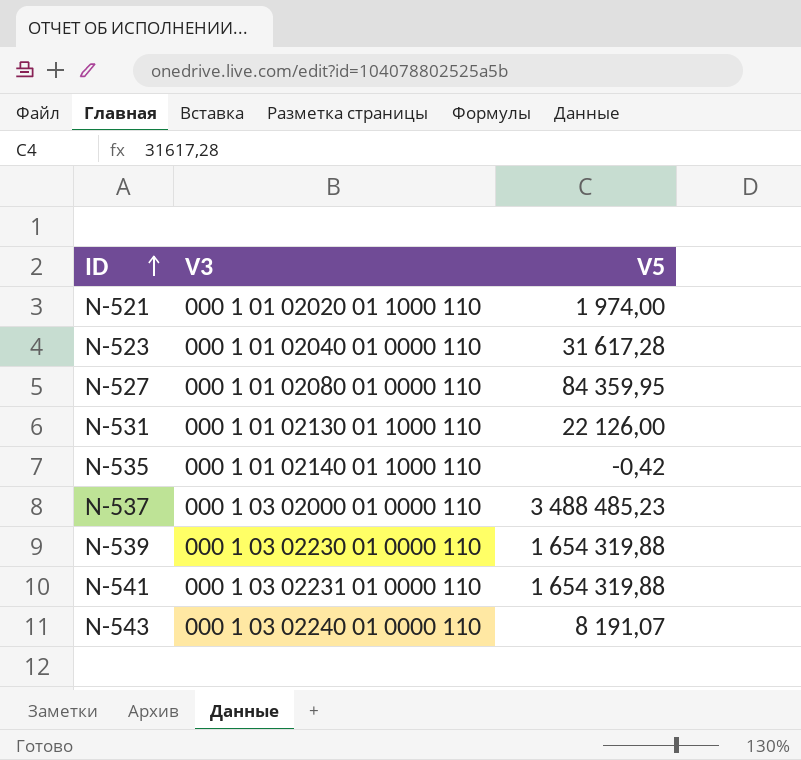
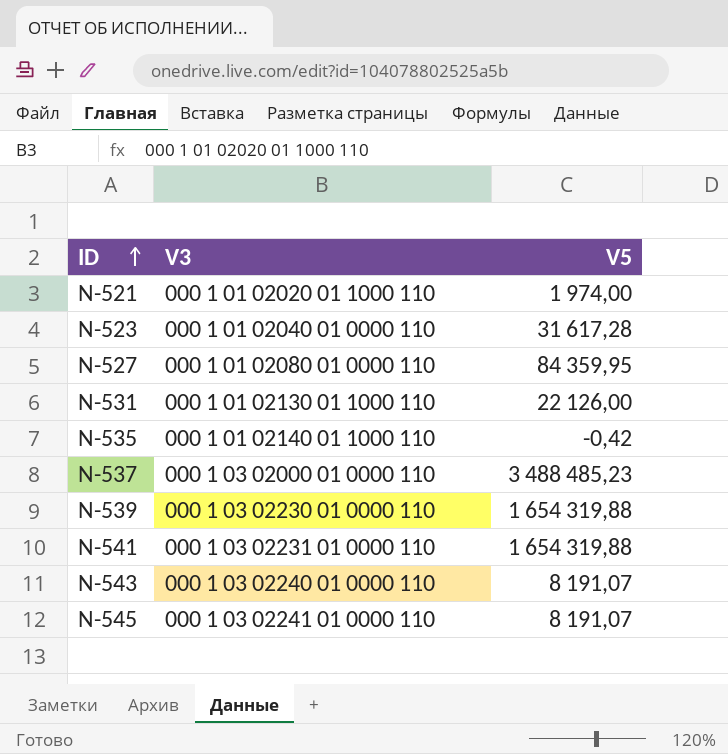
row N-545: none -> 000 1 03 02241 01 0000 110 | 8 191,07

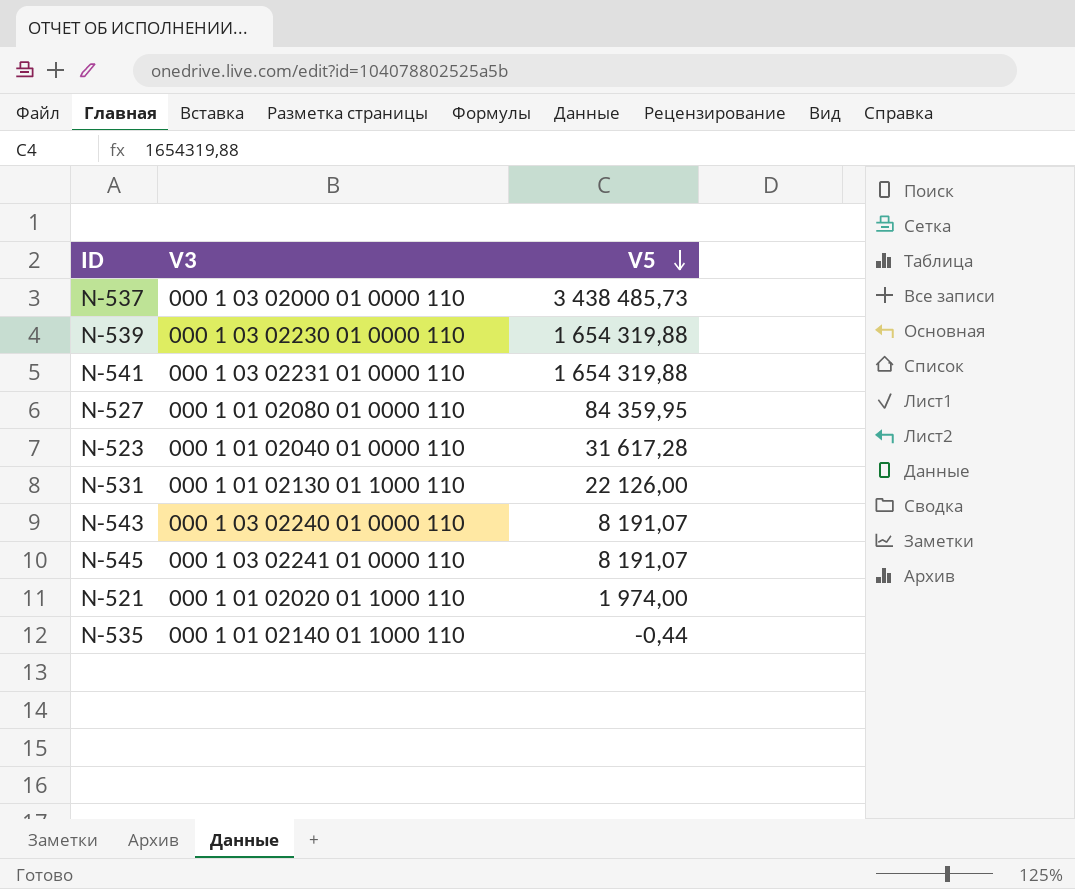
row order: ID ascending -> V5 descending
N-537 | V5: 3 488 485,23 -> 3 438 485,73
N-535 | V5: -0,42 -> -0,44

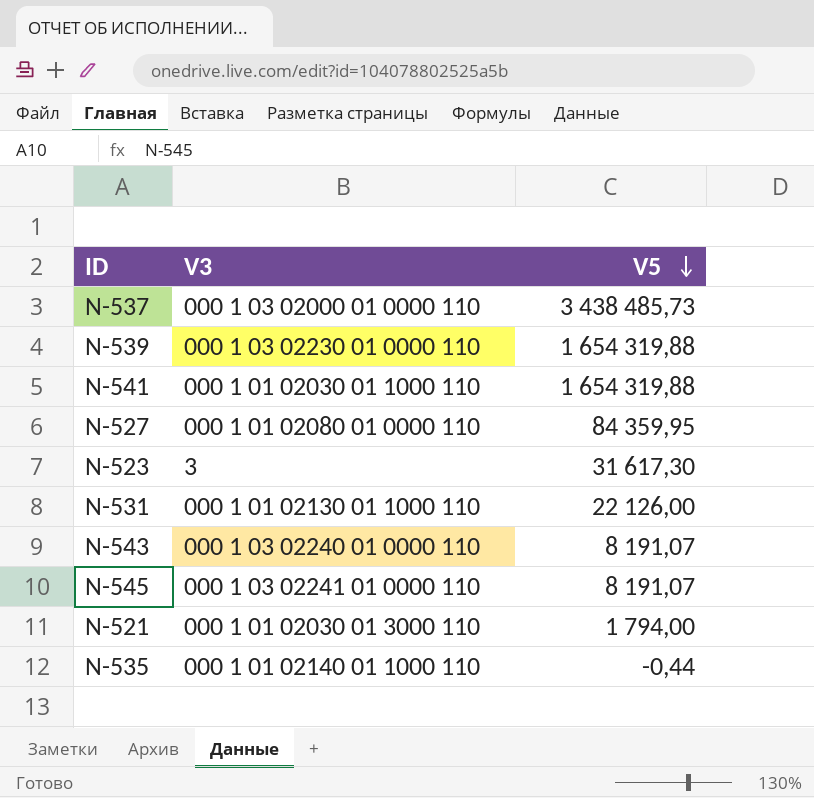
N-541 | V3: 000 1 03 02231 01 0000 110 -> 000 1 01 02030 01 1000 110
N-523 | V3: 000 1 01 02040 01 0000 110 -> 3
N-523 | V5: 31 617,28 -> 31 617,30
N-521 | V3: 000 1 01 02020 01 1000 110 -> 000 1 01 02030 01 3000 110
N-521 | V5: 1 974,00 -> 1 794,00

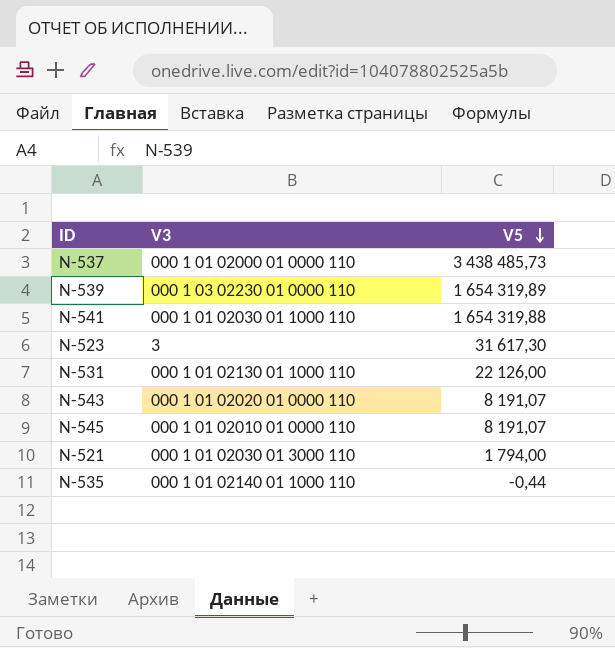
row N-527: 000 1 01 02080 01 0000 110 | 84 359,95 -> none
N-537 | V3: 000 1 03 02000 01 0000 110 -> 000 1 01 02000 01 0000 110
N-539 | V5: 1 654 319,88 -> 1 654 319,89
N-543 | V3: 000 1 03 02240 01 0000 110 -> 000 1 01 02020 01 0000 110
N-545 | V3: 000 1 03 02241 01 0000 110 -> 000 1 01 02010 01 0000 110

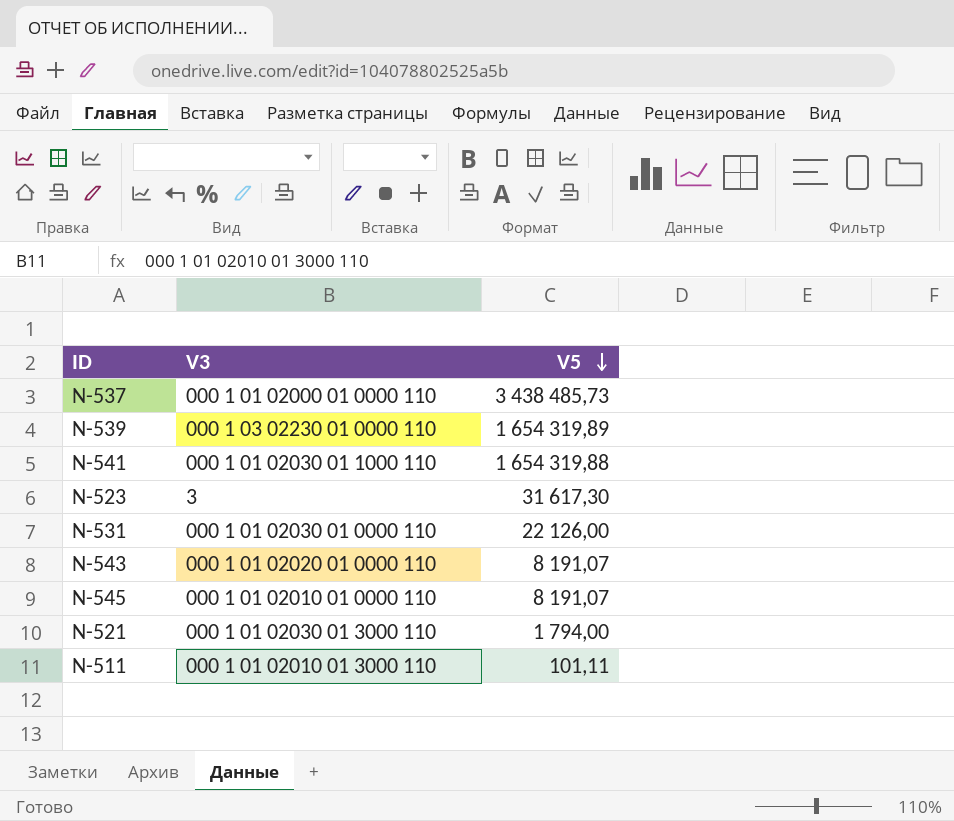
row N-535: 000 1 01 02140 01 1000 110 | -0,44 -> none
N-531 | V3: 000 1 01 02130 01 1000 110 -> 000 1 01 02030 01 0000 110
row N-511: none -> 000 1 01 02010 01 3000 110 | 101,11

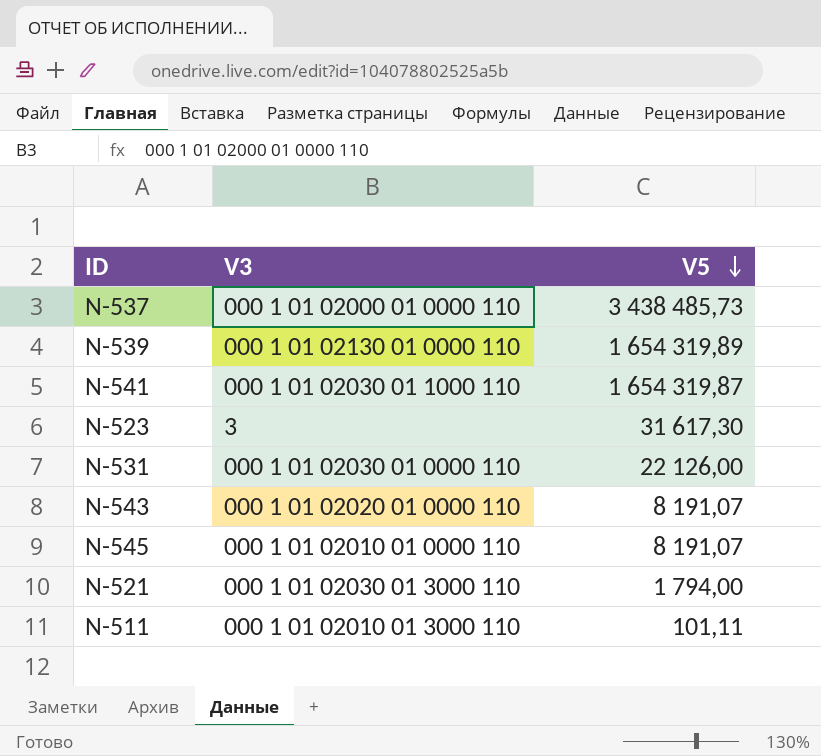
N-539 | V3: 000 1 03 02230 01 0000 110 -> 000 1 01 02130 01 0000 110
N-541 | V5: 1 654 319,88 -> 1 654 319,87

